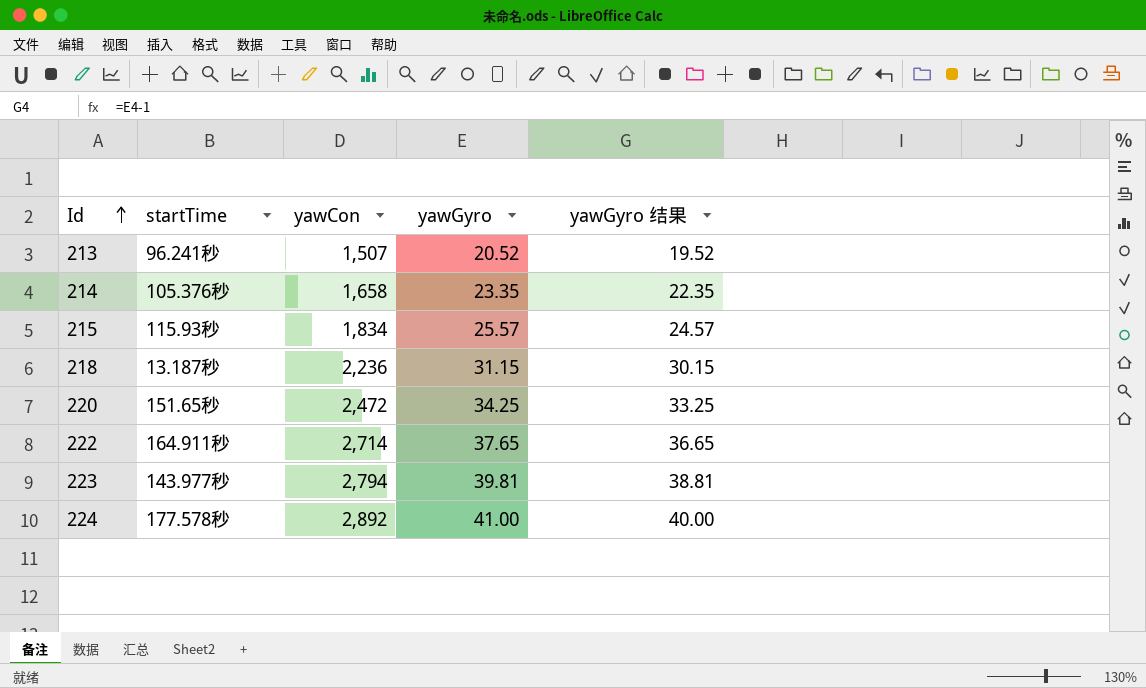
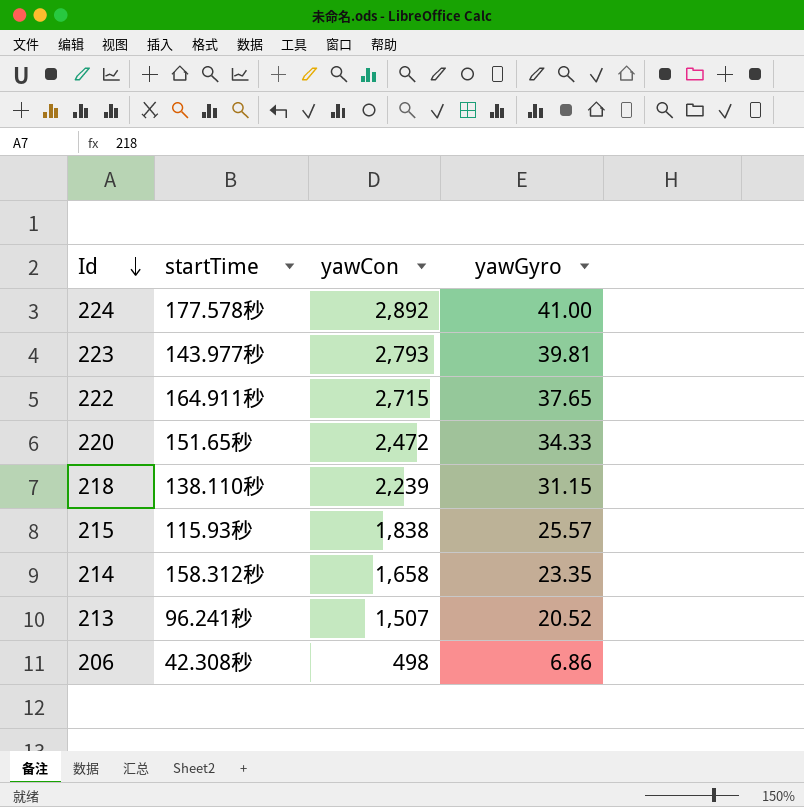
row order: Id ascending -> Id descending
column yawGyro 结果 | formula: [yawGyro] - 1 -> none
223 | yawCon: 2,794 -> 2,793
222 | yawCon: 2,714 -> 2,715
220 | yawGyro: 34.25 -> 34.33
218 | startTime: 13.187秒 -> 138.110秒
218 | yawCon: 2,236 -> 2,239
215 | yawCon: 1,834 -> 1,838
214 | startTime: 105.376秒 -> 158.312秒
row 206: none -> 42.308秒 | 498 | 6.86

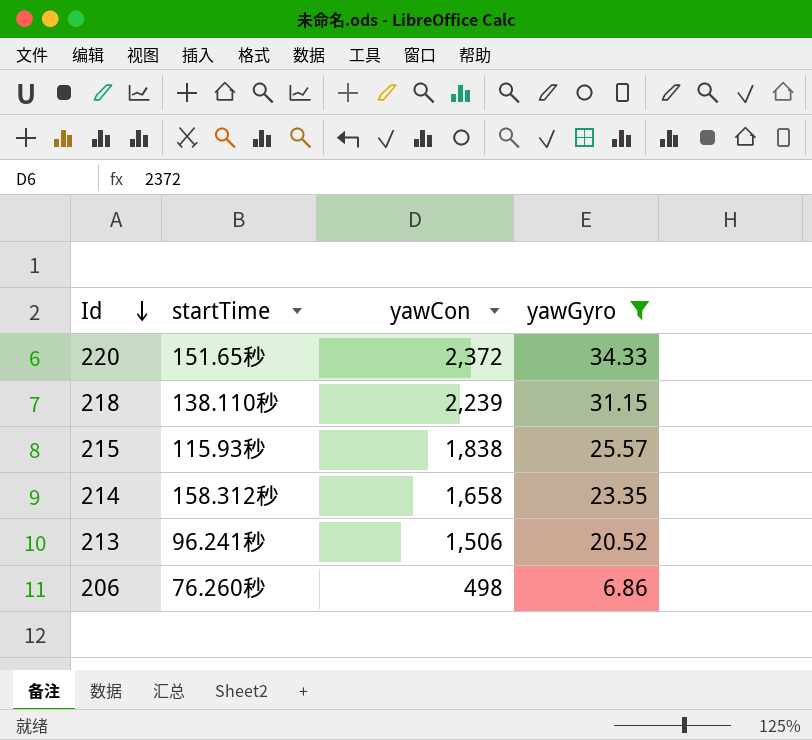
filter: none -> yawGyro <= 34.33
220 | yawCon: 2,472 -> 2,372
213 | yawCon: 1,507 -> 1,506
206 | startTime: 42.308秒 -> 76.260秒

